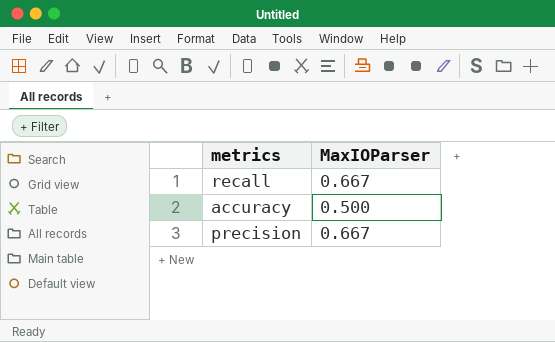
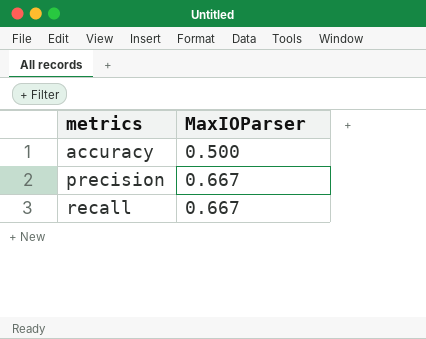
row order: none -> metrics ascending

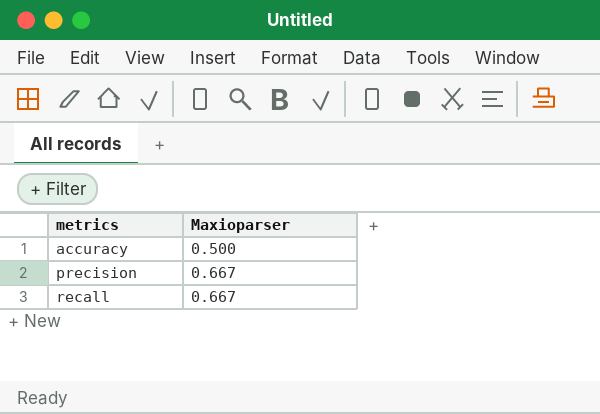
column name: MaxIOParser -> Maxioparser

